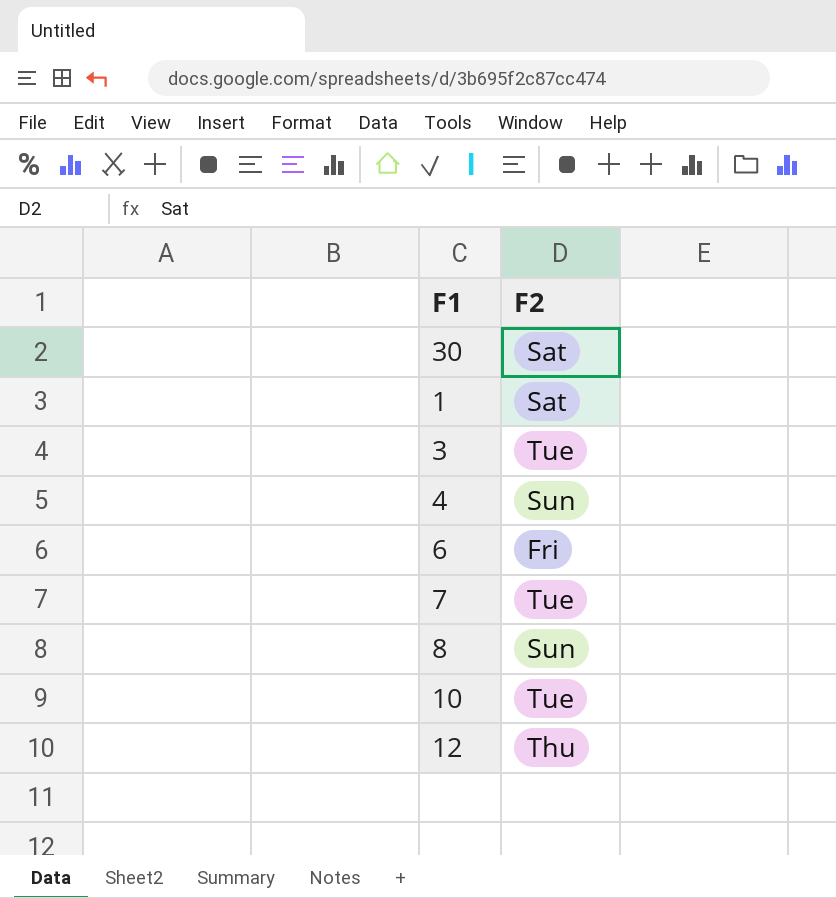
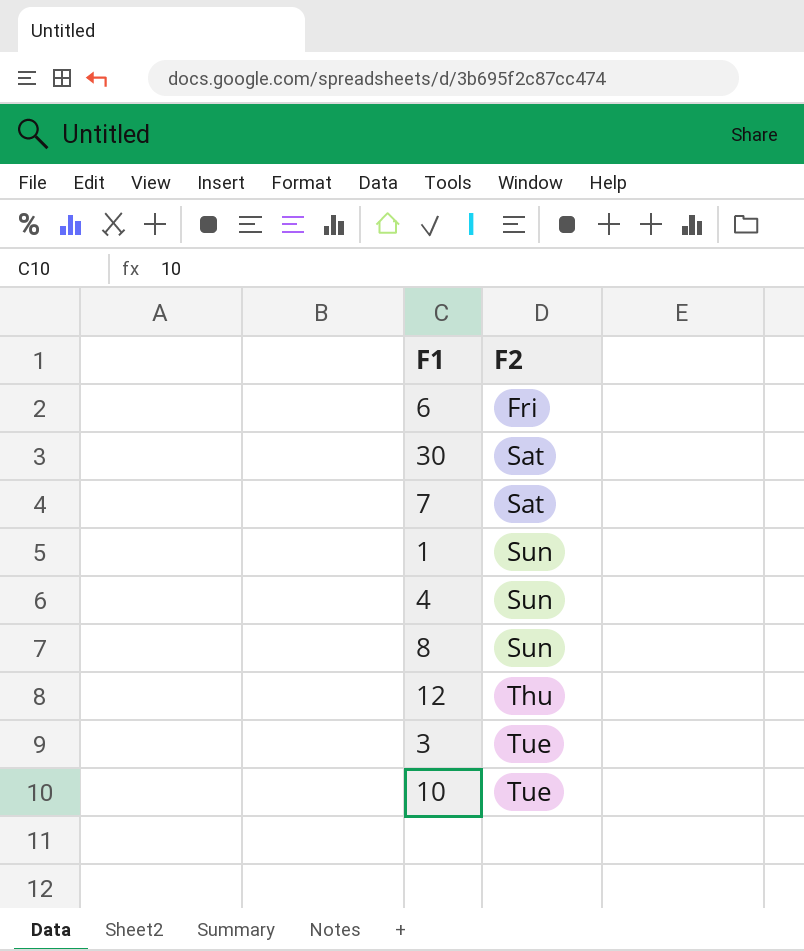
row order: none -> F2 ascending
7 | F2: Tue -> Sat
1 | F2: Sat -> Sun

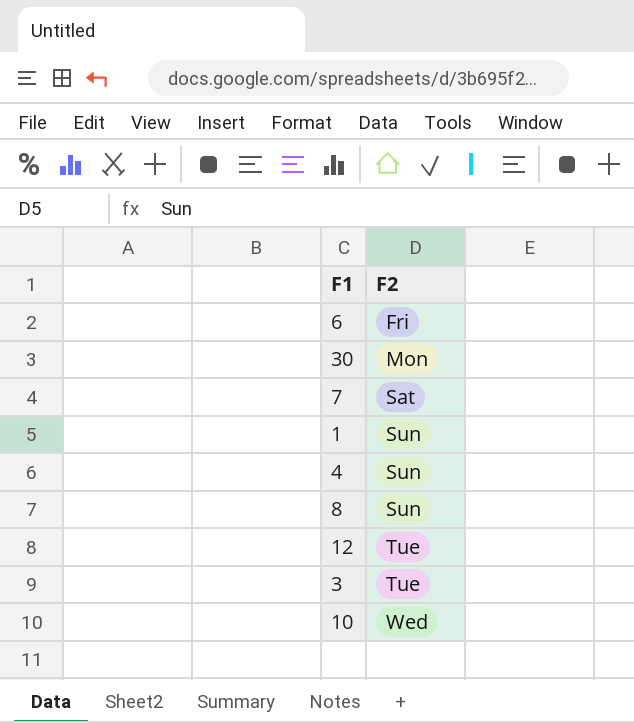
30 | F2: Sat -> Mon
12 | F2: Thu -> Tue
10 | F2: Tue -> Wed

